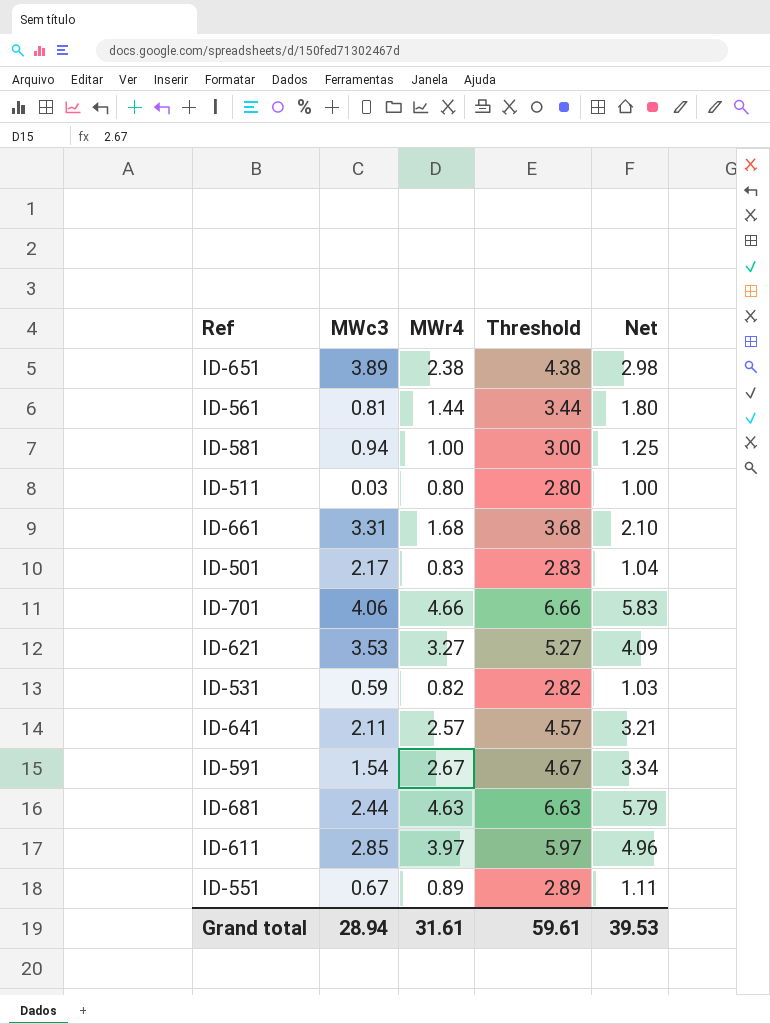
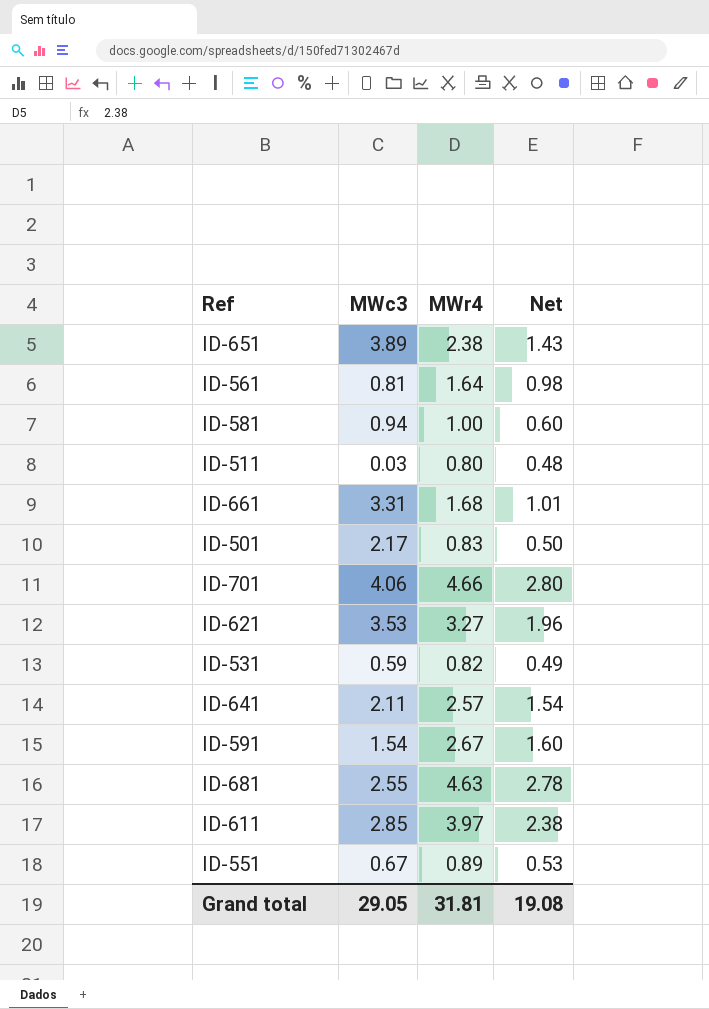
column Threshold | formula: [MWr4] + 2 -> none
column Net | formula: [MWr4] * 1.25 -> [MWr4] * 0.6
ID-561 | MWr4: 1.44 -> 1.64
ID-681 | MWc3: 2.44 -> 2.55
Grand total | MWc3: 28.94 -> 29.05
Grand total | MWr4: 31.61 -> 31.81
Grand total | Net: 39.53 -> 19.08

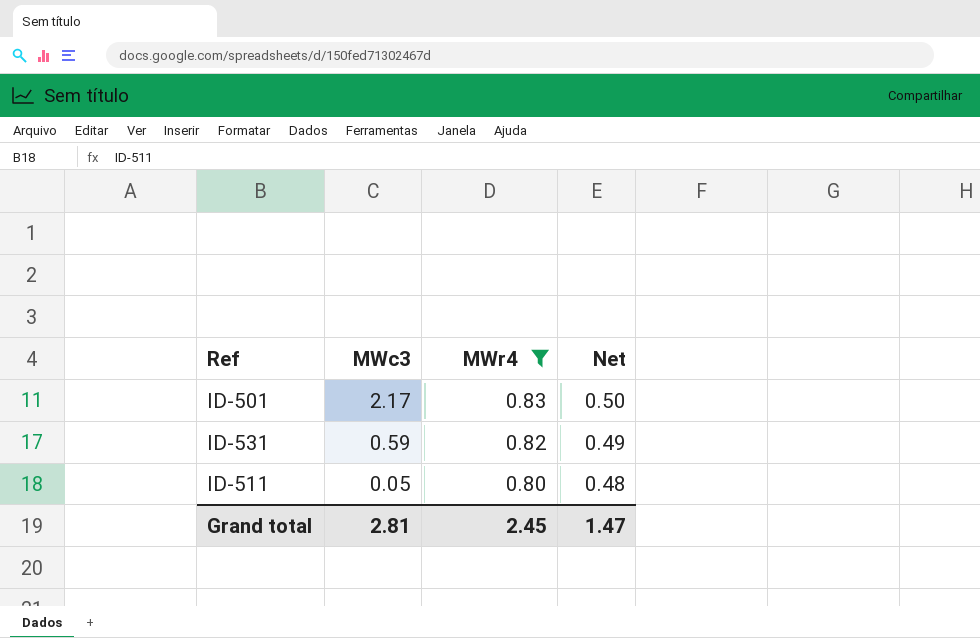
filter: none -> MWr4 <= 0.83
row order: none -> MWc3 descending
ID-511 | MWc3: 0.03 -> 0.05
Grand total | MWc3: 29.05 -> 2.81
Grand total | MWr4: 31.81 -> 2.45
Grand total | Net: 19.08 -> 1.47

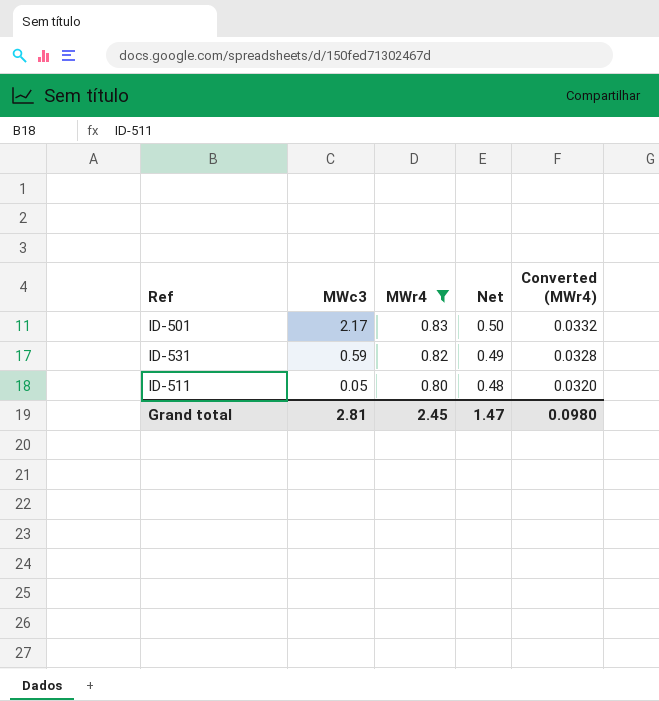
column Converted (MWr4) | formula: none -> [MWr4] * 0.04

